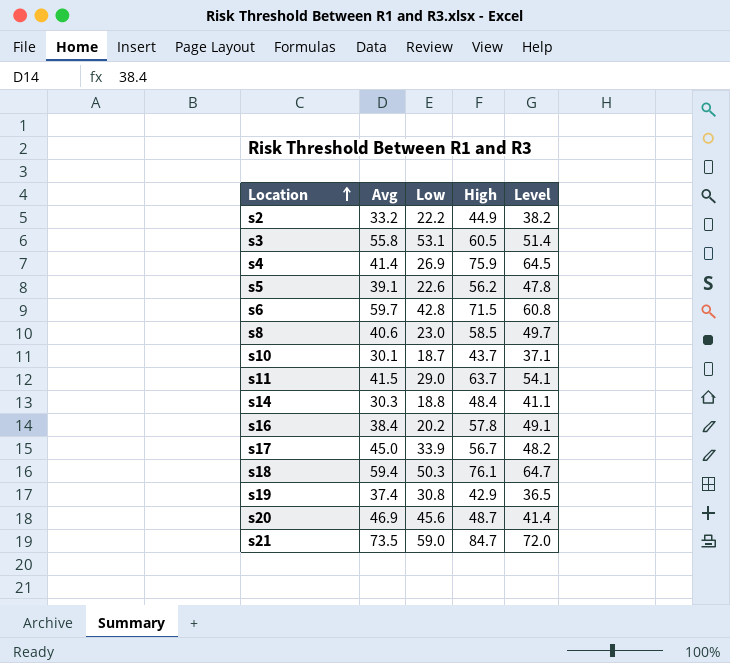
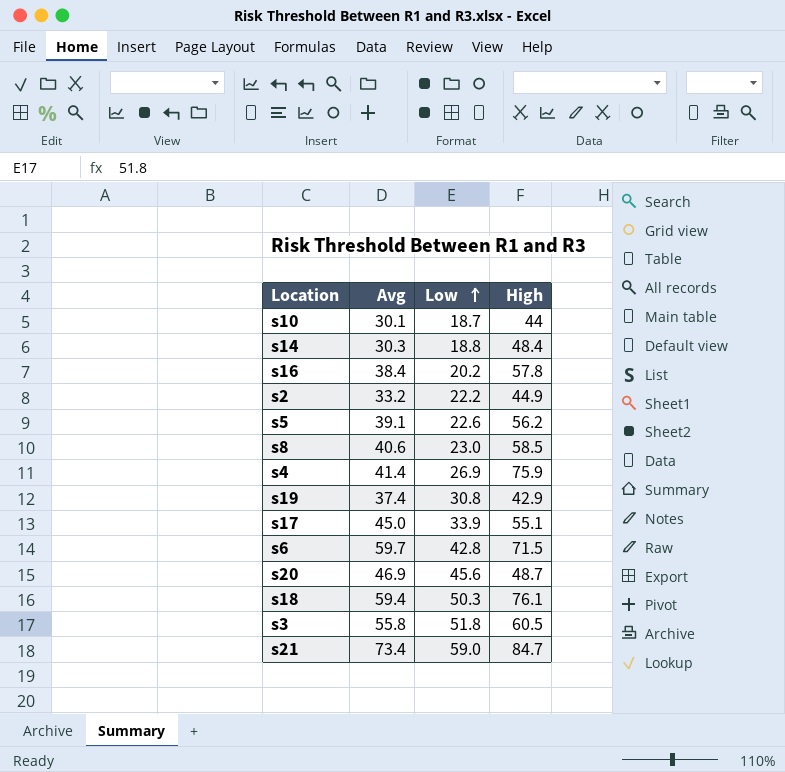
row order: Location ascending -> Low ascending
column Level | formula: [High] * 0.85 -> none
row s11: 41.5 | 29.0 | 63.7 | 54.1 -> none
s10 | High: 43.7 -> 44
s17 | High: 56.7 -> 55.1
s3 | Low: 53.1 -> 51.8
s21 | Avg: 73.5 -> 73.4

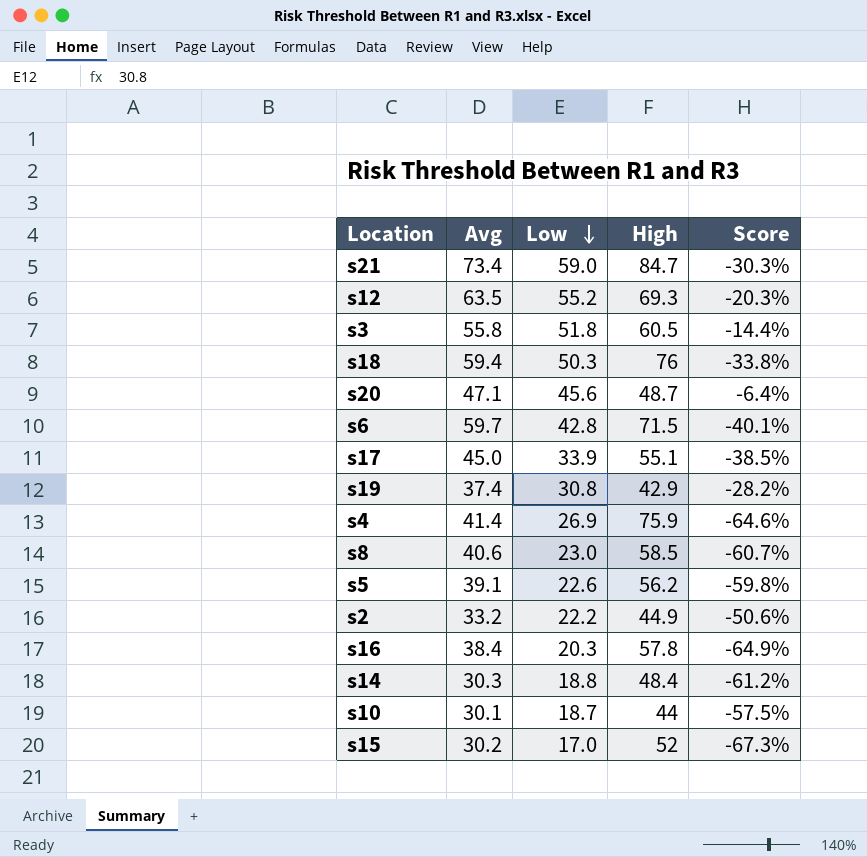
row order: Low ascending -> Low descending
column Score | formula: none -> ([Low] - [High]) / [High]
row s12: none -> 63.5 | 55.2 | 69.3 | -20.3%
s18 | High: 76.1 -> 76
s20 | Avg: 46.9 -> 47.1
s16 | Low: 20.2 -> 20.3
row s15: none -> 30.2 | 17.0 | 52 | -67.3%

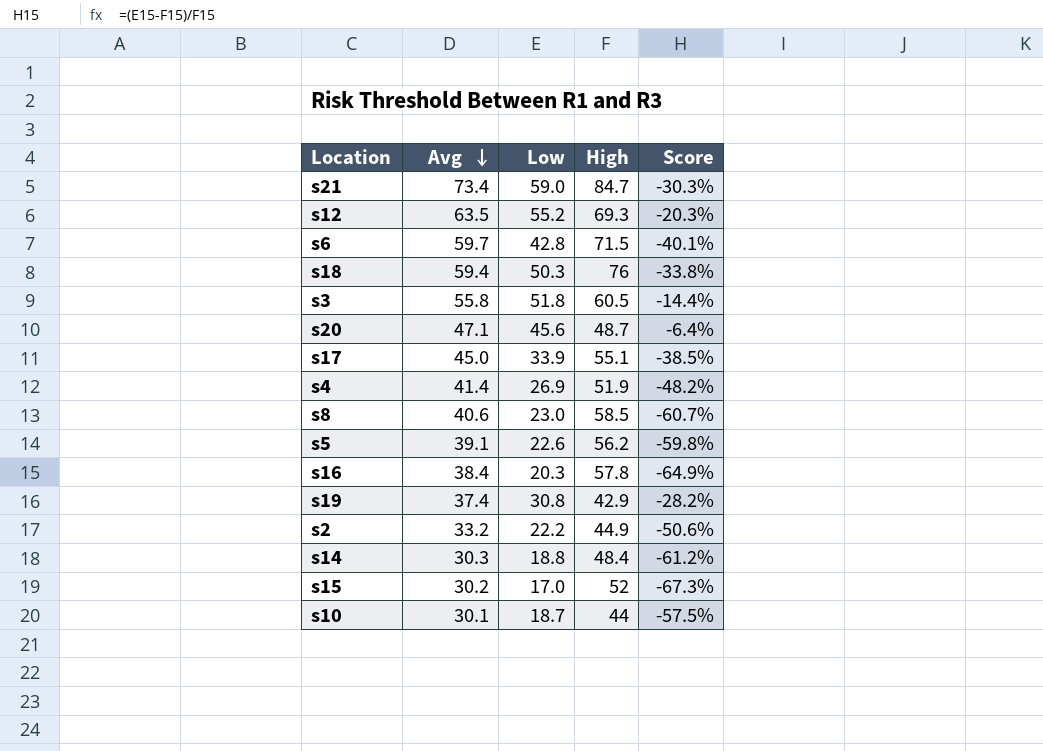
row order: Low descending -> Avg descending
s4 | High: 75.9 -> 51.9
s4 | Score: -64.6% -> -48.2%

